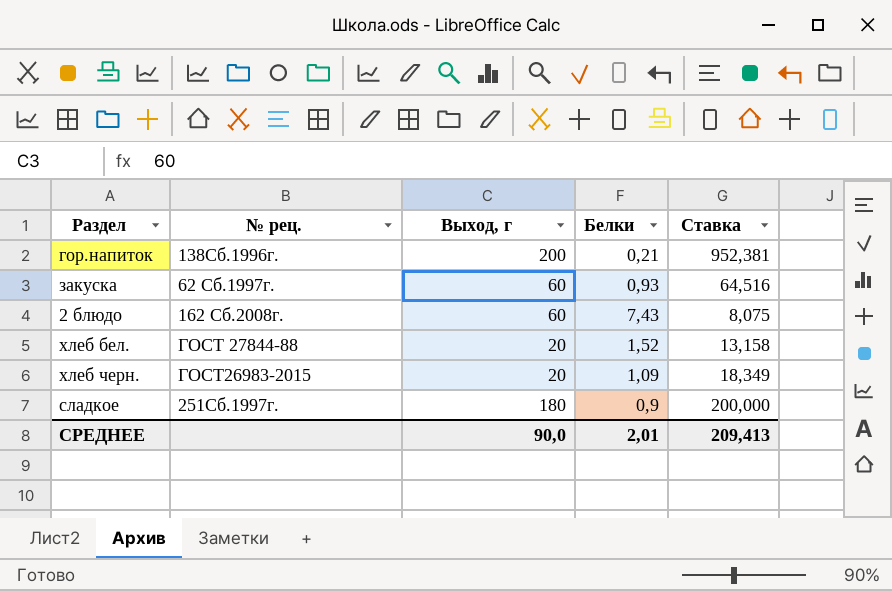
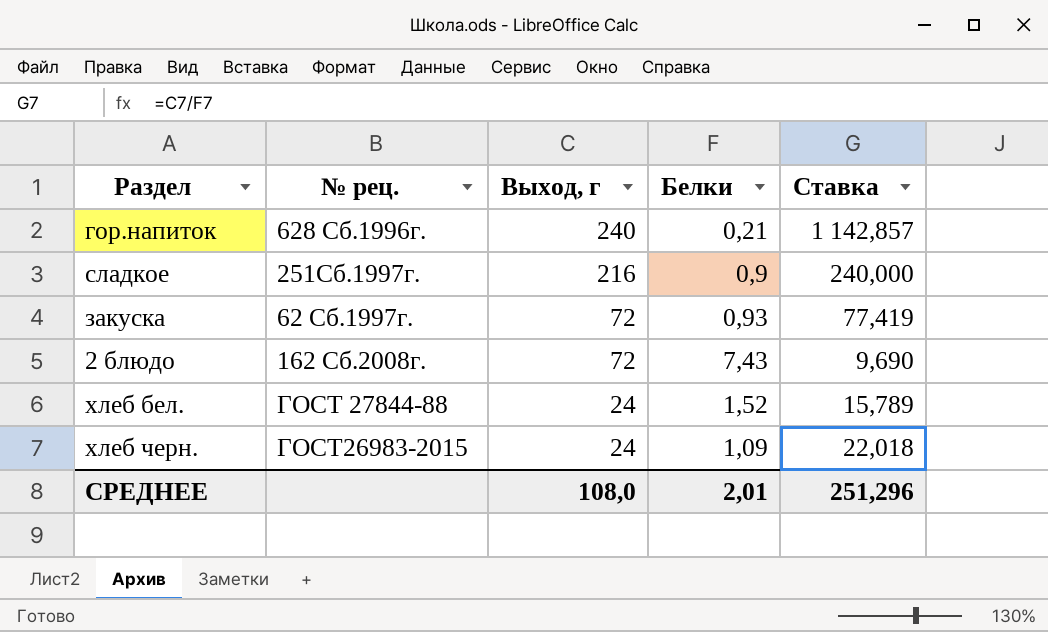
row order: none -> Выход, г descending
гор.напиток | № рец.: 138Сб.1996г. -> 628 Сб.1996г.
гор.напиток | Выход, г: 200 -> 240
гор.напиток | Ставка: 952,381 -> 1 142,857
сладкое | Выход, г: 180 -> 216
сладкое | Ставка: 200,000 -> 240,000
закуска | Выход, г: 60 -> 72
закуска | Ставка: 64,516 -> 77,419
2 блюдо | Выход, г: 60 -> 72
2 блюдо | Ставка: 8,075 -> 9,690
хлеб бел. | Выход, г: 20 -> 24
хлеб бел. | Ставка: 13,158 -> 15,789
хлеб черн. | Выход, г: 20 -> 24
хлеб черн. | Ставка: 18,349 -> 22,018
СРЕДНЕЕ | Выход, г: 90,0 -> 108,0
СРЕДНЕЕ | Ставка: 209,413 -> 251,296

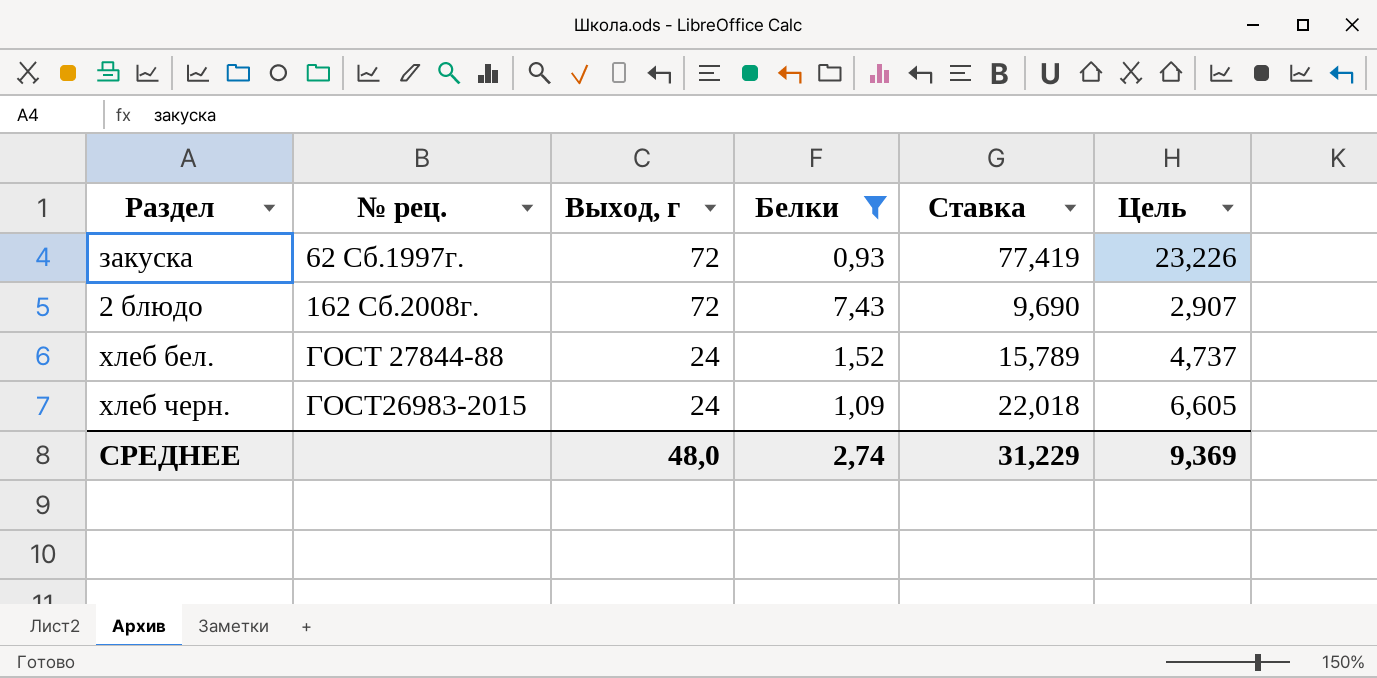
filter: none -> Белки >= 0,93
column Цель | formula: none -> [Ставка] * 0,3
СРЕДНЕЕ | Выход, г: 108,0 -> 48,0
СРЕДНЕЕ | Белки: 2,01 -> 2,74
СРЕДНЕЕ | Ставка: 251,296 -> 31,229

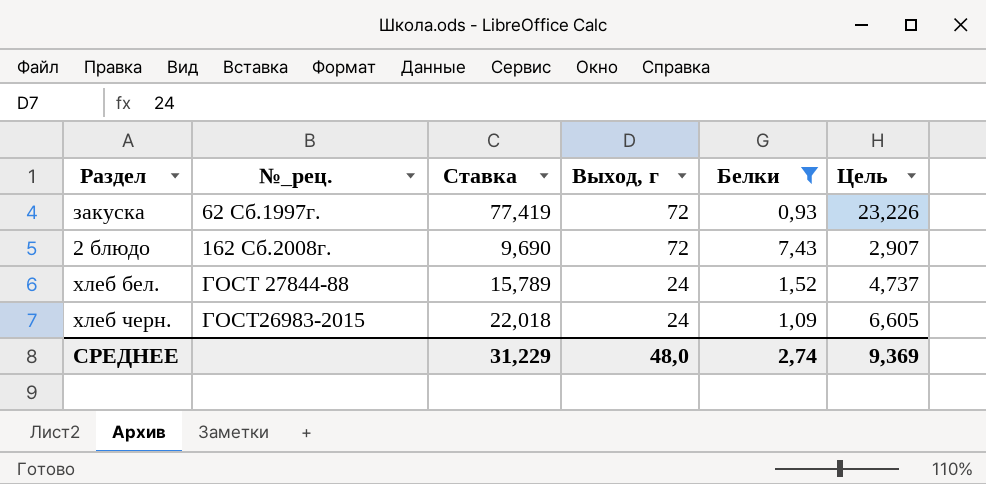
column name: № рец. -> №_рец.
column Ставка | position: 5 -> 3

